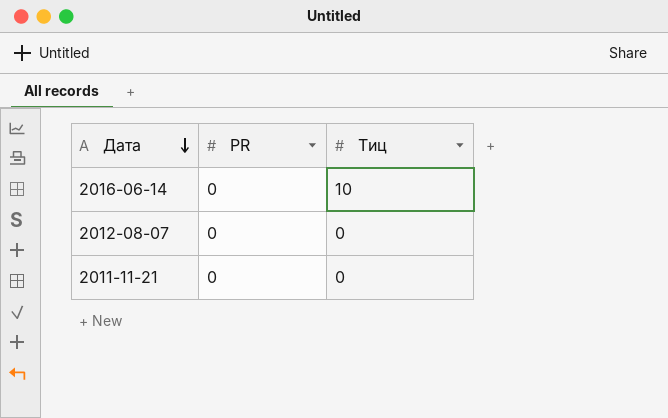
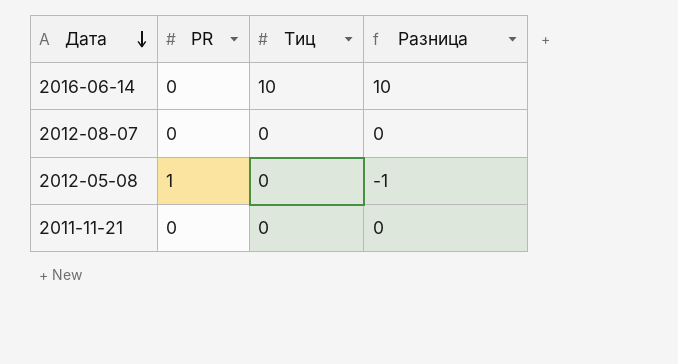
column Разница | formula: none -> [Тиц] - [PR]
row 2012-05-08: none -> 1 | 0 | -1

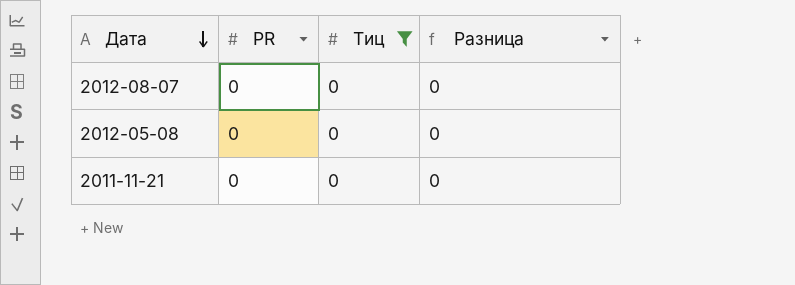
filter: none -> Тиц = 0
2012-05-08 | PR: 1 -> 0
2012-05-08 | Разница: -1 -> 0

